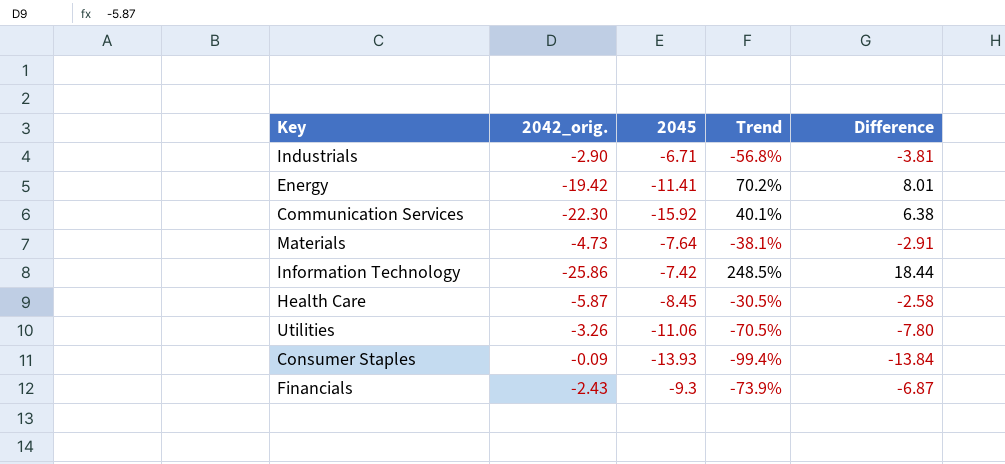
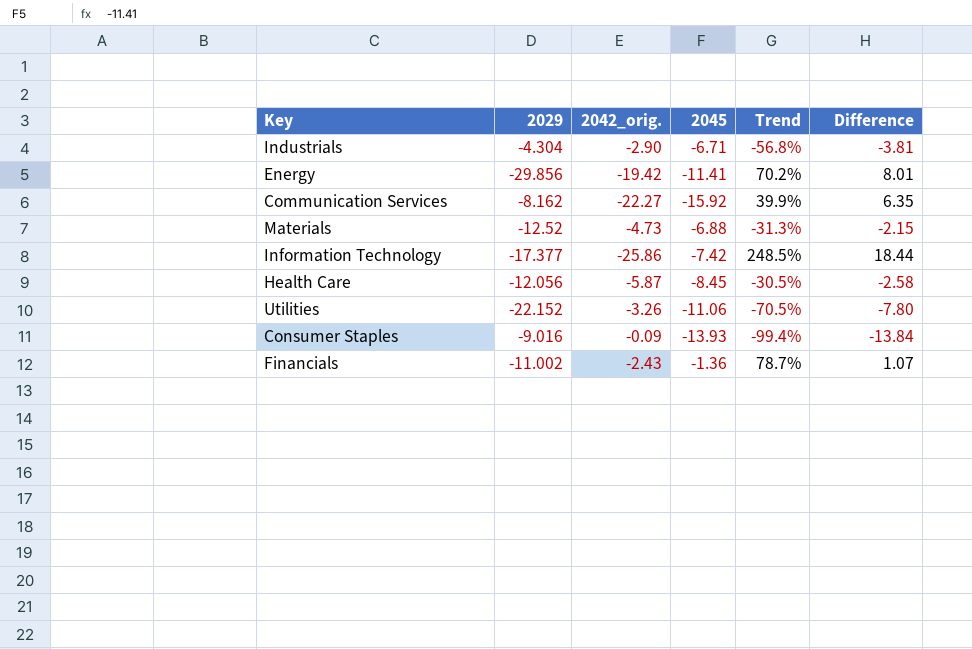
column 2029 | position: none -> 2
Communication Services | 2042_orig.: -22.30 -> -22.27
Communication Services | Trend: 40.1% -> 39.9%
Communication Services | Difference: 6.38 -> 6.35
Materials | 2045: -7.64 -> -6.88
Materials | Trend: -38.1% -> -31.3%
Materials | Difference: -2.91 -> -2.15
Financials | 2045: -9.3 -> -1.36
Financials | Trend: -73.9% -> 78.7%
Financials | Difference: -6.87 -> 1.07

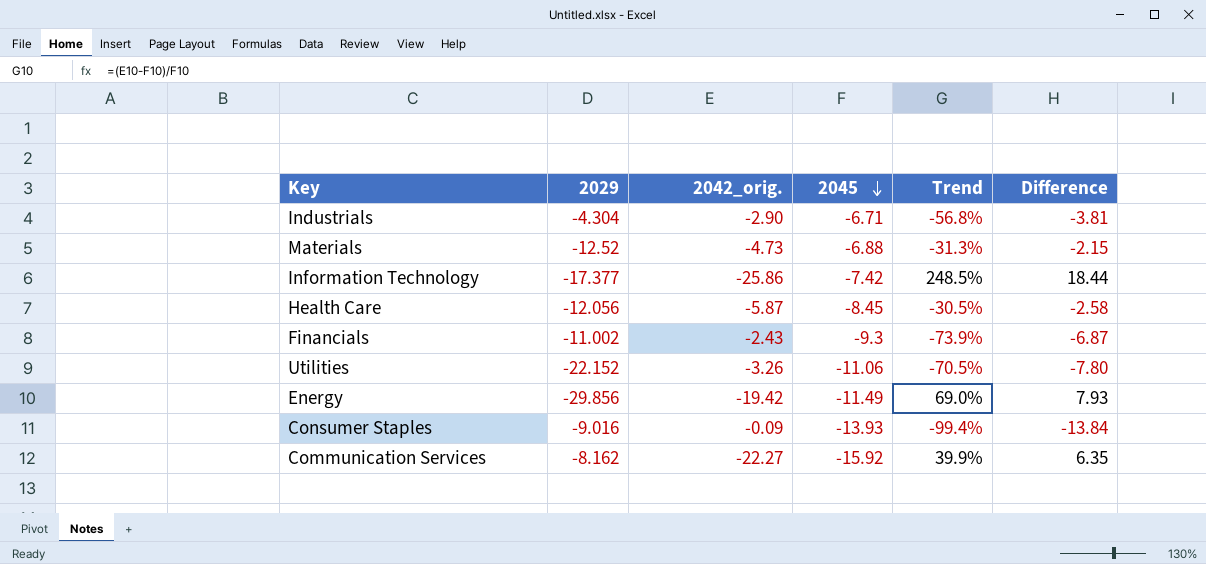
row order: none -> 2045 descending
Financials | 2045: -1.36 -> -9.3
Financials | Trend: 78.7% -> -73.9%
Financials | Difference: 1.07 -> -6.87
Energy | 2045: -11.41 -> -11.49
Energy | Trend: 70.2% -> 69.0%
Energy | Difference: 8.01 -> 7.93

